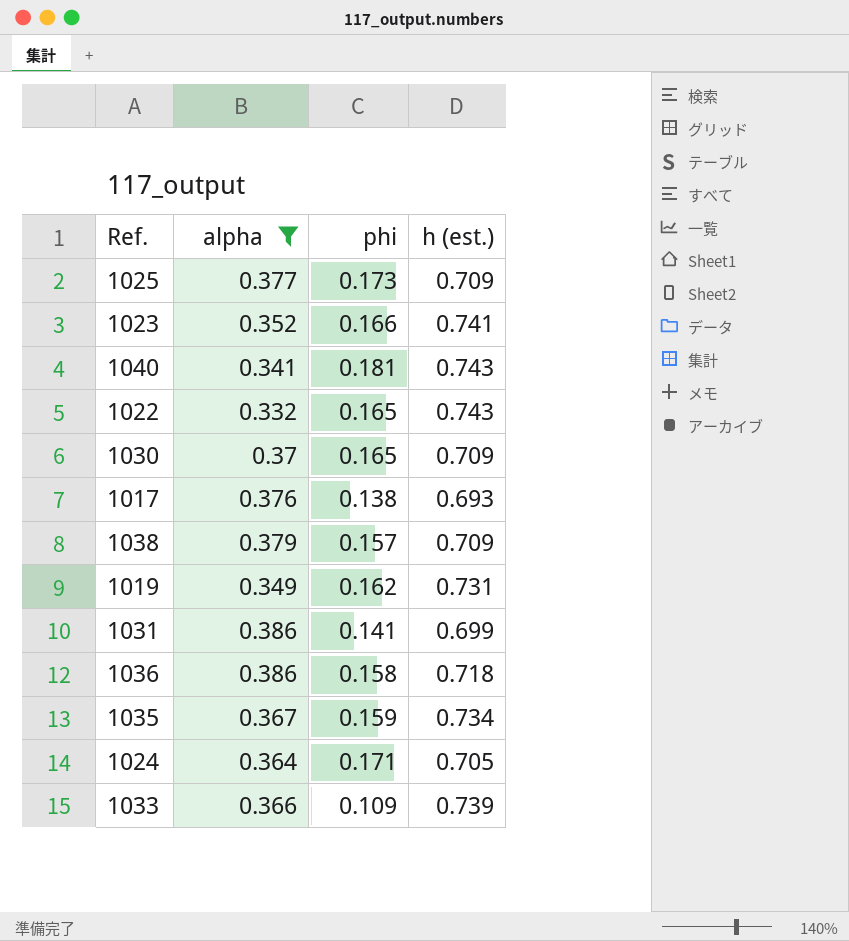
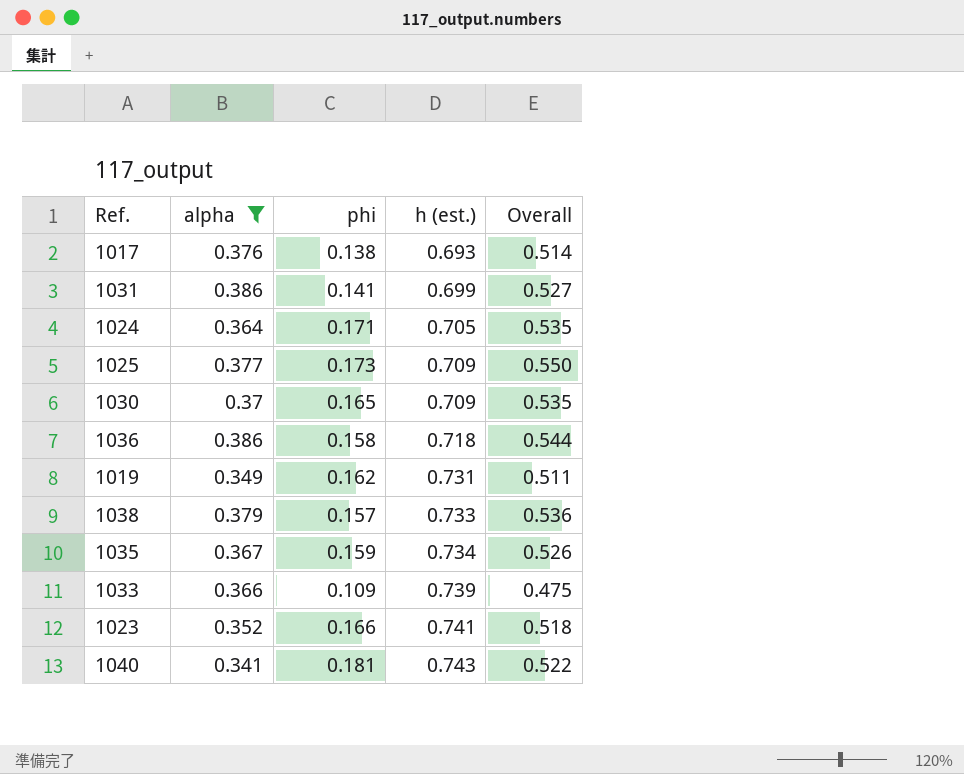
row order: none -> h (est.) ascending
column Overall | formula: none -> [alpha] + [phi]
row 1022: 0.332 | 0.165 | 0.743 -> none
1038 | h (est.): 0.709 -> 0.733

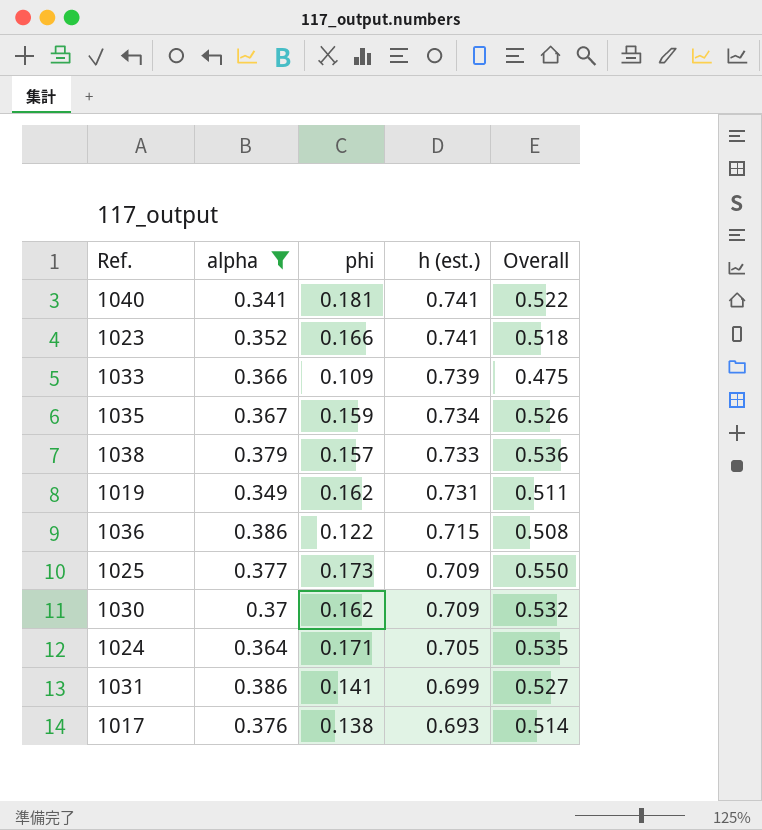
row order: h (est.) ascending -> h (est.) descending
1040 | h (est.): 0.743 -> 0.741
1036 | phi: 0.158 -> 0.122
1036 | h (est.): 0.718 -> 0.715
1036 | Overall: 0.544 -> 0.508
1030 | phi: 0.165 -> 0.162
1030 | Overall: 0.535 -> 0.532

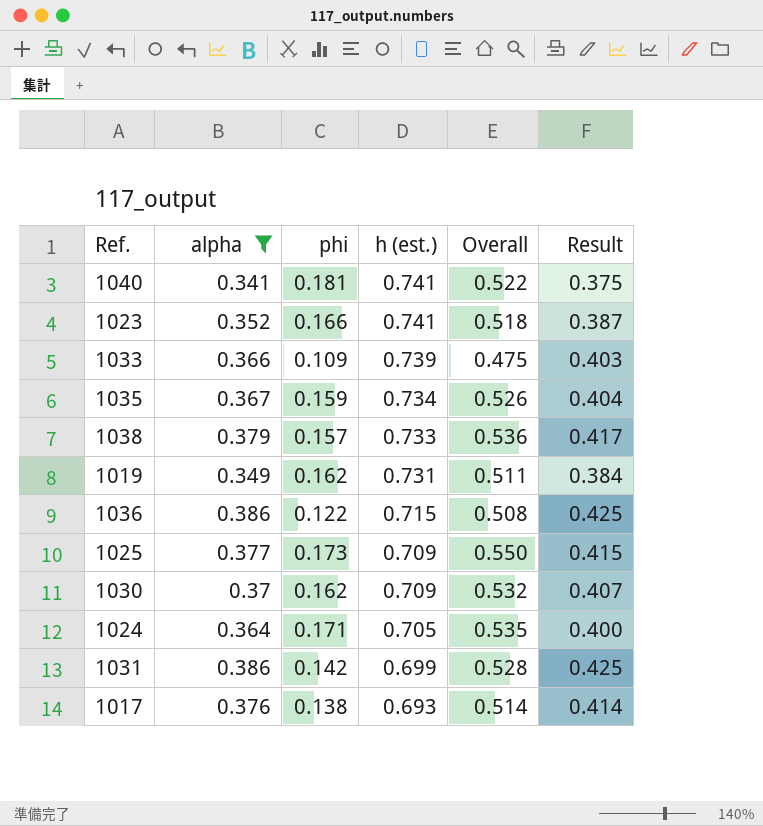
column Result | formula: none -> [alpha] * 1.1
1031 | phi: 0.141 -> 0.142
1031 | Overall: 0.527 -> 0.528

